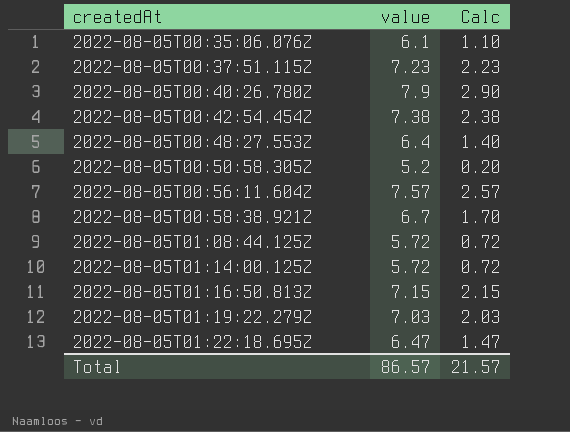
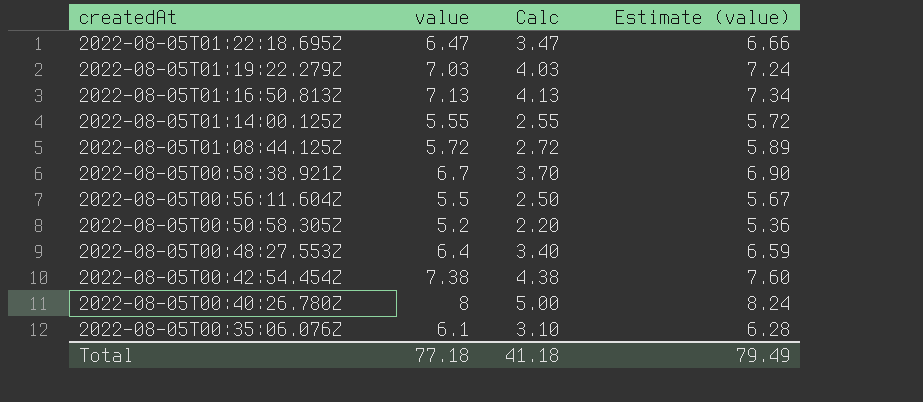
row order: createdAt ascending -> createdAt descending
column Calc | formula: [value] - 5 -> [value] - 3
column Estimate (value) | formula: none -> [value] * 1.03
row 2022-08-05T00:37:51.115Z: 7.23 | 2.23 -> none
2022-08-05T01:16:50.813Z | value: 7.15 -> 7.13
2022-08-05T01:14:00.125Z | value: 5.72 -> 5.55
2022-08-05T00:56:11.604Z | value: 7.57 -> 5.5
2022-08-05T00:40:26.780Z | value: 7.9 -> 8
Total | value: 86.57 -> 77.18
Total | Calc: 21.57 -> 41.18

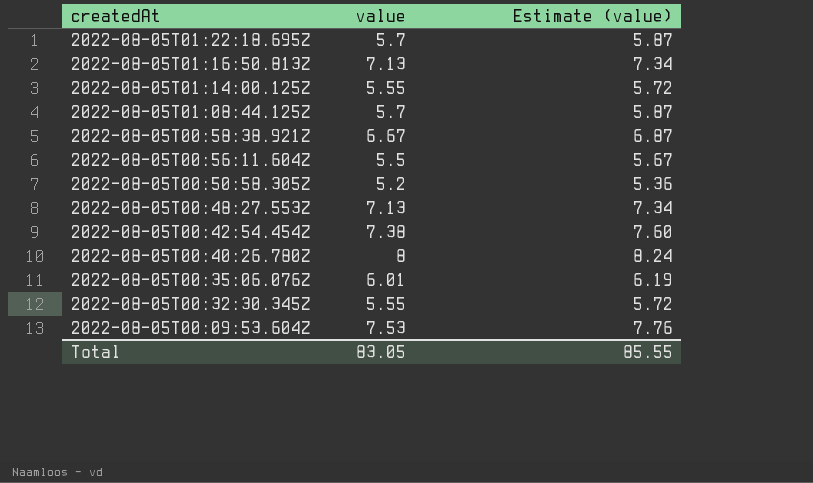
column Calc | formula: [value] - 3 -> none
row 2022-08-05T01:19:22.279Z: 7.03 | 4.03 | 7.24 -> none
2022-08-05T01:22:18.695Z | value: 6.47 -> 5.7
2022-08-05T01:22:18.695Z | Estimate (value): 6.66 -> 5.87
2022-08-05T01:08:44.125Z | value: 5.72 -> 5.7
2022-08-05T01:08:44.125Z | Estimate (value): 5.89 -> 5.87
2022-08-05T00:58:38.921Z | value: 6.7 -> 6.67
2022-08-05T00:58:38.921Z | Estimate (value): 6.90 -> 6.87
2022-08-05T00:48:27.553Z | value: 6.4 -> 7.13
2022-08-05T00:48:27.553Z | Estimate (value): 6.59 -> 7.34
2022-08-05T00:35:06.076Z | value: 6.1 -> 6.01
2022-08-05T00:35:06.076Z | Estimate (value): 6.28 -> 6.19
row 2022-08-05T00:32:30.345Z: none -> 5.55 | 5.72
row 2022-08-05T00:09:53.604Z: none -> 7.53 | 7.76
Total | value: 77.18 -> 83.05
Total | Estimate (value): 79.49 -> 85.55

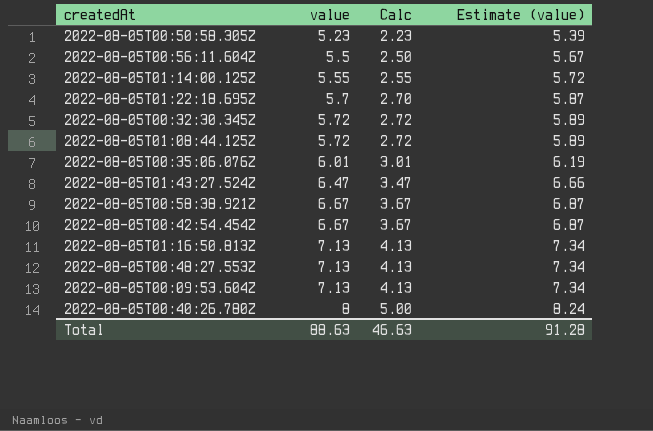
row order: createdAt descending -> value ascending
column Calc | formula: none -> [value] - 3
2022-08-05T00:50:58.305Z | value: 5.2 -> 5.23
2022-08-05T00:50:58.305Z | Estimate (value): 5.36 -> 5.39
2022-08-05T00:32:30.345Z | value: 5.55 -> 5.72
2022-08-05T00:32:30.345Z | Estimate (value): 5.72 -> 5.89
2022-08-05T01:08:44.125Z | value: 5.7 -> 5.72
2022-08-05T01:08:44.125Z | Estimate (value): 5.87 -> 5.89
row 2022-08-05T01:43:27.524Z: none -> 6.47 | 3.47 | 6.66
2022-08-05T00:42:54.454Z | value: 7.38 -> 6.67
2022-08-05T00:42:54.454Z | Estimate (value): 7.60 -> 6.87
2022-08-05T00:09:53.604Z | value: 7.53 -> 7.13
2022-08-05T00:09:53.604Z | Estimate (value): 7.76 -> 7.34
Total | value: 83.05 -> 88.63
Total | Estimate (value): 85.55 -> 91.28

